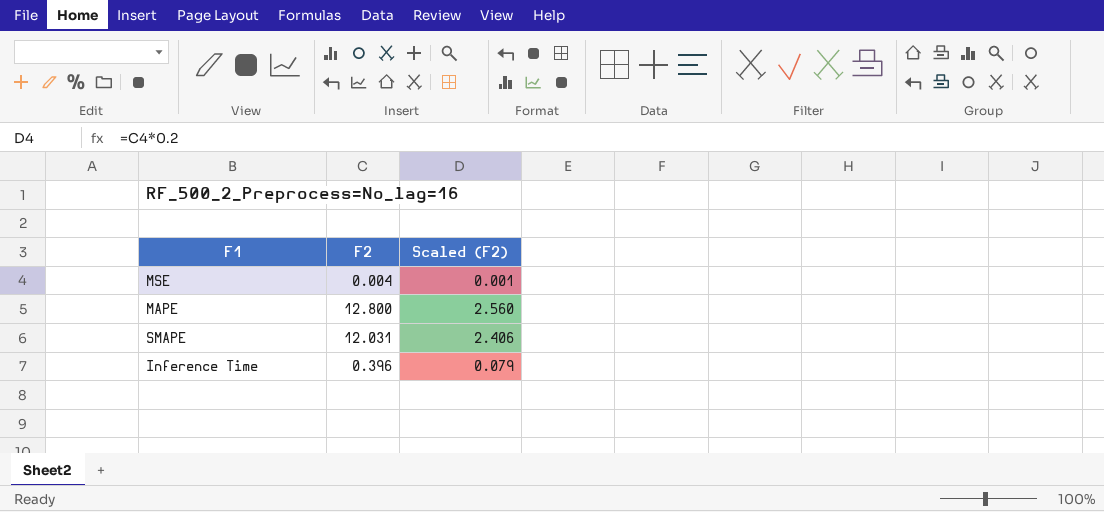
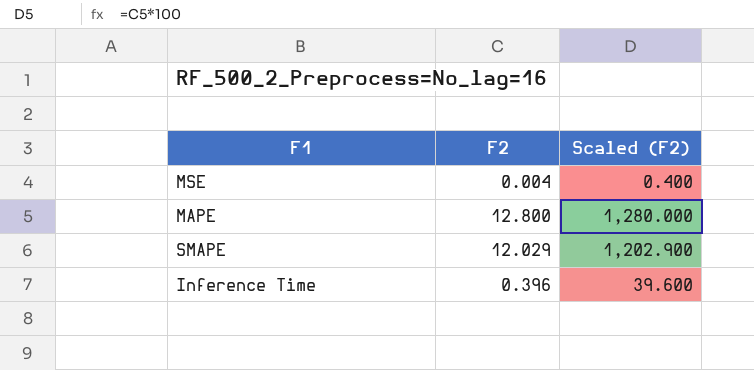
column Scaled (F2) | formula: [F2] * 0.2 -> [F2] * 100
SMAPE | F2: 12.031 -> 12.029

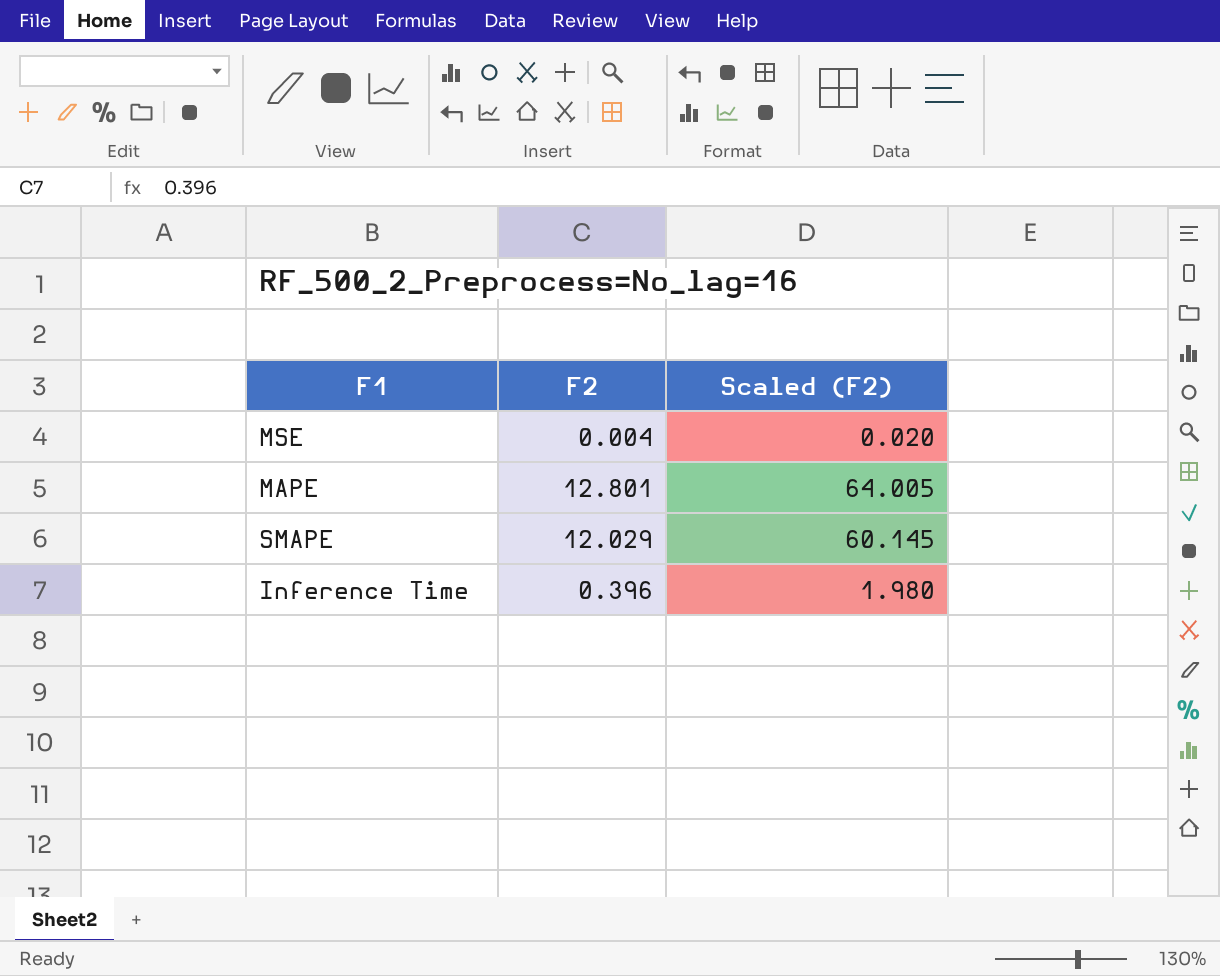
column Scaled (F2) | formula: [F2] * 100 -> [F2] * 5
MAPE | F2: 12.800 -> 12.801

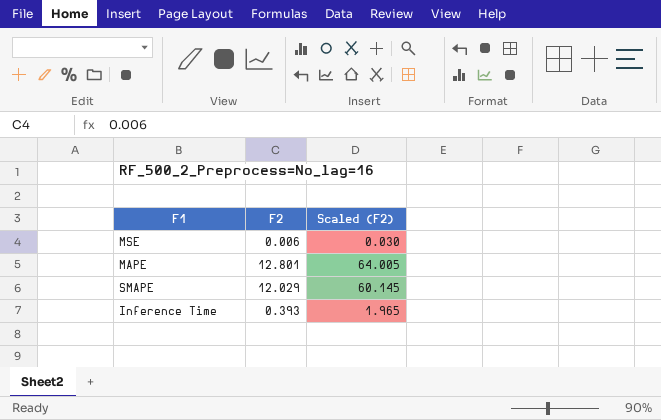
MSE | F2: 0.004 -> 0.006
MSE | Scaled (F2): 0.020 -> 0.030
Inference Time | F2: 0.396 -> 0.393
Inference Time | Scaled (F2): 1.980 -> 1.965

